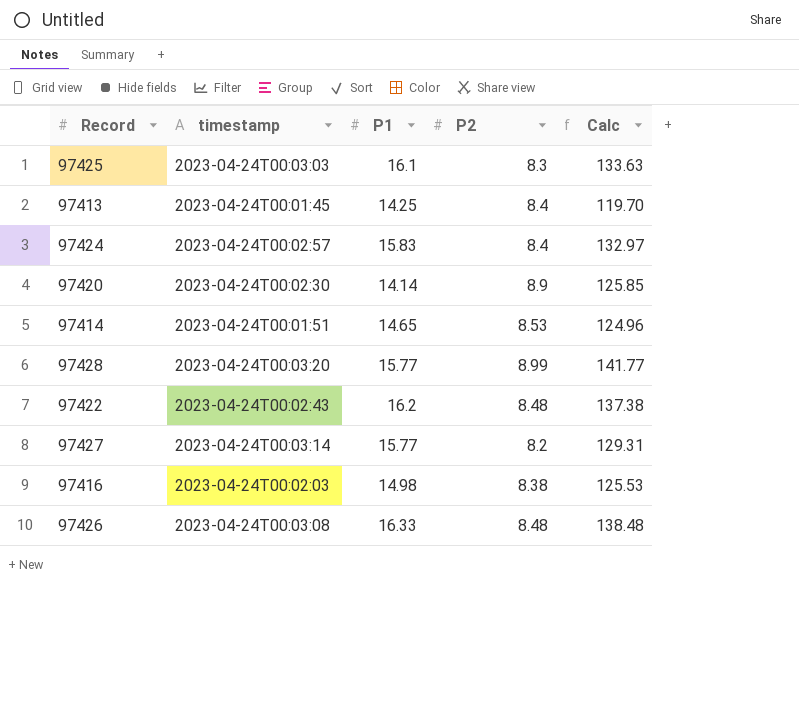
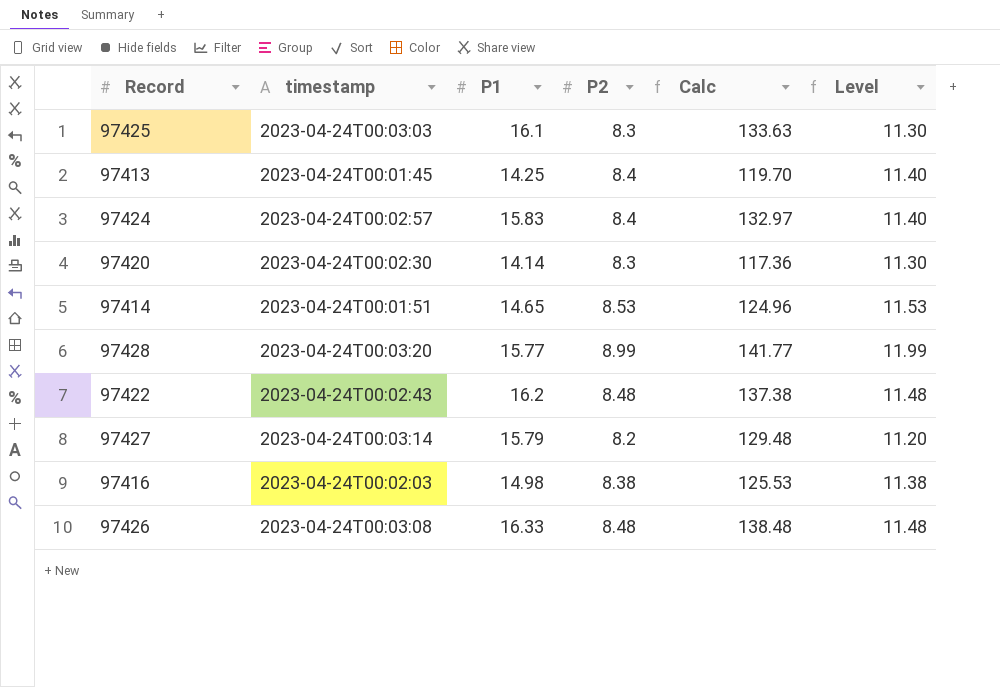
column Level | formula: none -> [P2] + 3
97420 | P2: 8.9 -> 8.3
97420 | Calc: 125.85 -> 117.36
97427 | P1: 15.77 -> 15.79
97427 | Calc: 129.31 -> 129.48

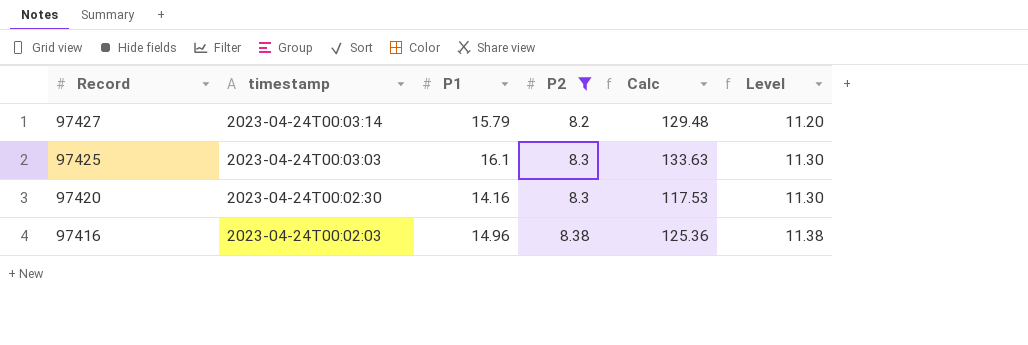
filter: none -> P2 <= 8.38
row order: none -> Record descending
97420 | P1: 14.14 -> 14.16
97420 | Calc: 117.36 -> 117.53
97416 | P1: 14.98 -> 14.96
97416 | Calc: 125.53 -> 125.36

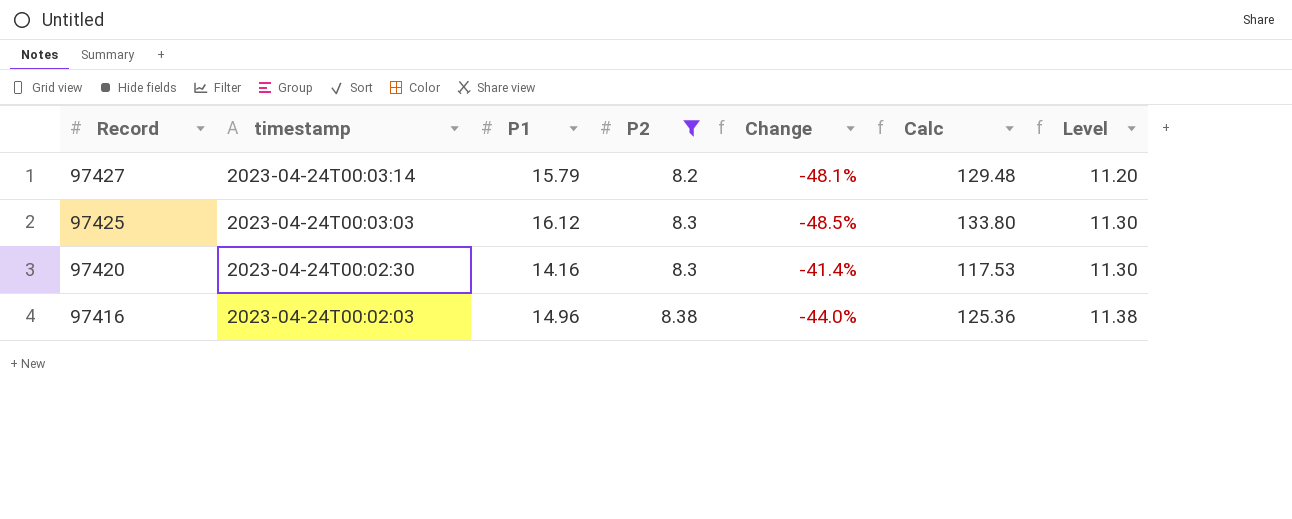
column Change | formula: none -> ([P2] - [P1]) / [P1]
97425 | P1: 16.1 -> 16.12
97425 | Calc: 133.63 -> 133.80

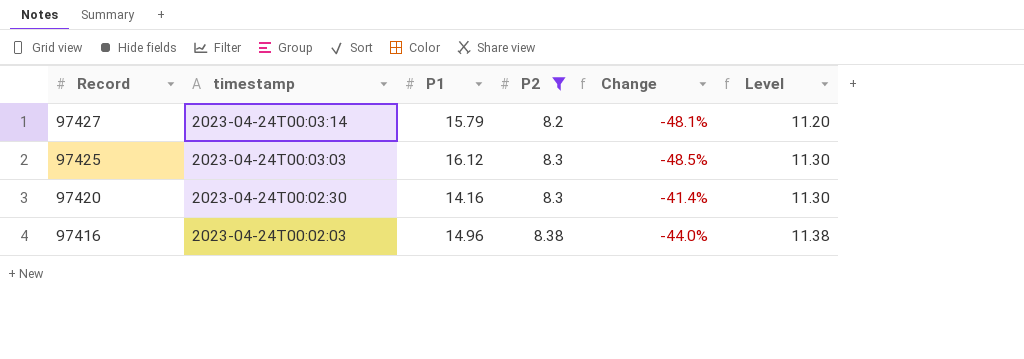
column Calc | formula: [P1] * [P2] -> none

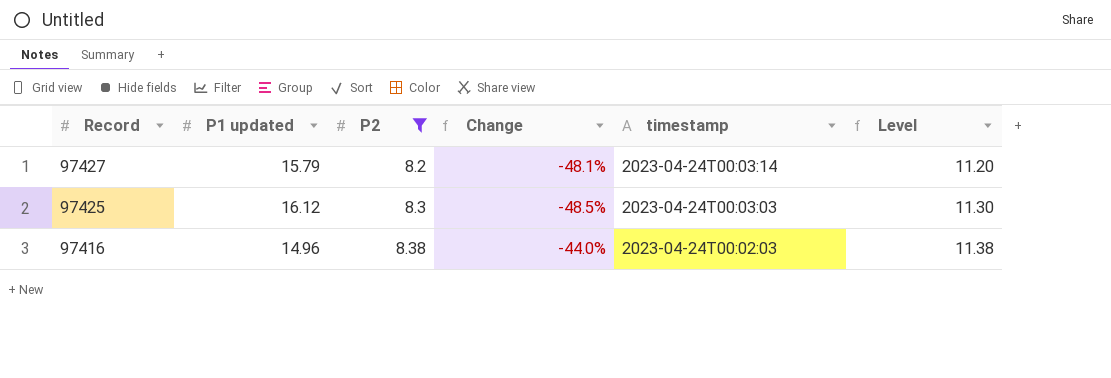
column name: P1 -> P1 updated
column timestamp | position: 2 -> 5
row 97420: 2023-04-24T00:02:30 | 14.16 | 8.3 | -41.4% | 11.30 -> none

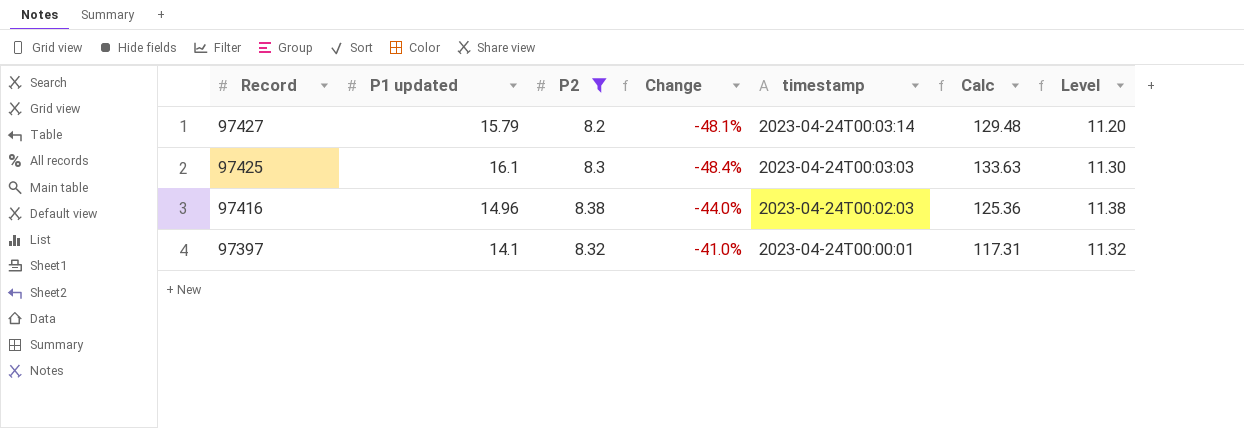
column Calc | formula: none -> [P1 updated] * [P2]
97425 | P1 updated: 16.12 -> 16.1
97425 | Change: -48.5% -> -48.4%
row 97397: none -> 14.1 | 8.32 | -41.0% | 2023-04-24T00:00:01 | 117.31 | 11.32

